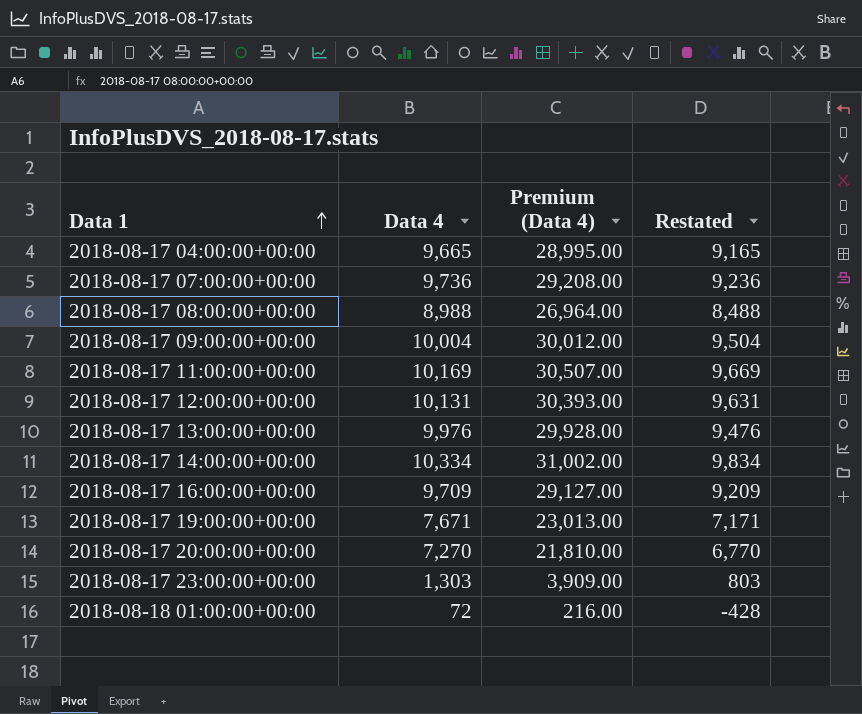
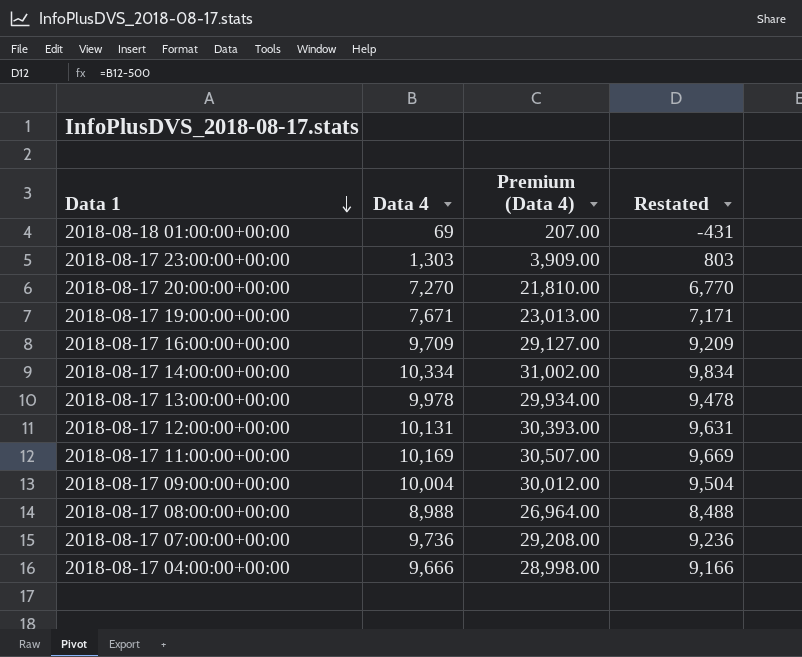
row order: Data 1 ascending -> Data 1 descending
2018-08-18 01:00:00+00:00 | Data 4: 72 -> 69
2018-08-18 01:00:00+00:00 | Premium (Data 4): 216.00 -> 207.00
2018-08-18 01:00:00+00:00 | Restated: -428 -> -431
2018-08-17 13:00:00+00:00 | Data 4: 9,976 -> 9,978
2018-08-17 13:00:00+00:00 | Premium (Data 4): 29,928.00 -> 29,934.00
2018-08-17 13:00:00+00:00 | Restated: 9,476 -> 9,478
2018-08-17 04:00:00+00:00 | Data 4: 9,665 -> 9,666
2018-08-17 04:00:00+00:00 | Premium (Data 4): 28,995.00 -> 28,998.00
2018-08-17 04:00:00+00:00 | Restated: 9,165 -> 9,166

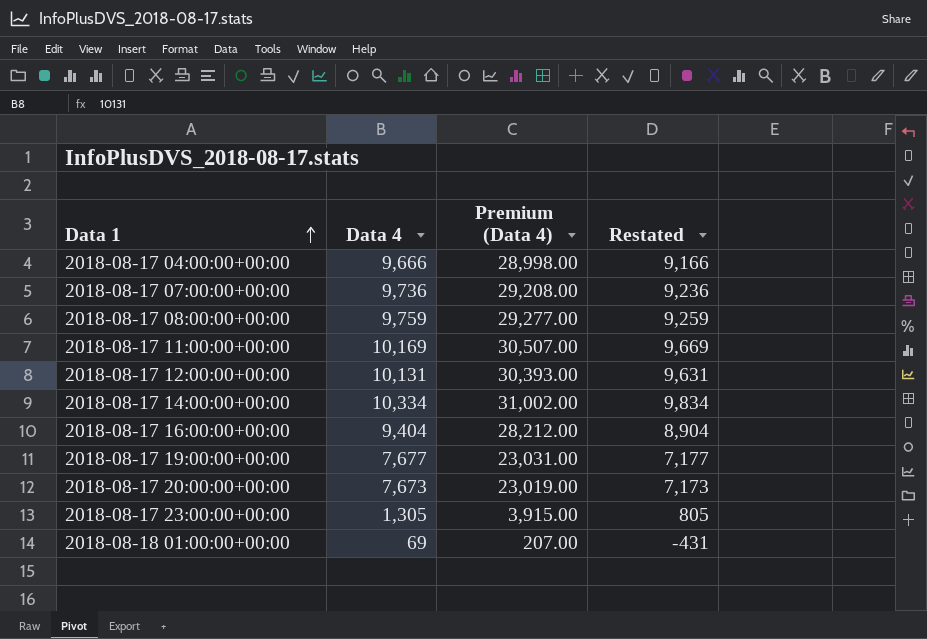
row order: Data 1 descending -> Data 1 ascending
row 2018-08-17 13:00:00+00:00: 9,978 | 29,934.00 | 9,478 -> none
row 2018-08-17 09:00:00+00:00: 10,004 | 30,012.00 | 9,504 -> none
2018-08-17 08:00:00+00:00 | Data 4: 8,988 -> 9,759
2018-08-17 08:00:00+00:00 | Premium (Data 4): 26,964.00 -> 29,277.00
2018-08-17 08:00:00+00:00 | Restated: 8,488 -> 9,259
2018-08-17 16:00:00+00:00 | Data 4: 9,709 -> 9,404
2018-08-17 16:00:00+00:00 | Premium (Data 4): 29,127.00 -> 28,212.00
2018-08-17 16:00:00+00:00 | Restated: 9,209 -> 8,904
2018-08-17 19:00:00+00:00 | Data 4: 7,671 -> 7,677
2018-08-17 19:00:00+00:00 | Premium (Data 4): 23,013.00 -> 23,031.00
2018-08-17 19:00:00+00:00 | Restated: 7,171 -> 7,177
2018-08-17 20:00:00+00:00 | Data 4: 7,270 -> 7,673
2018-08-17 20:00:00+00:00 | Premium (Data 4): 21,810.00 -> 23,019.00
2018-08-17 20:00:00+00:00 | Restated: 6,770 -> 7,173
2018-08-17 23:00:00+00:00 | Data 4: 1,303 -> 1,305
2018-08-17 23:00:00+00:00 | Premium (Data 4): 3,909.00 -> 3,915.00
2018-08-17 23:00:00+00:00 | Restated: 803 -> 805

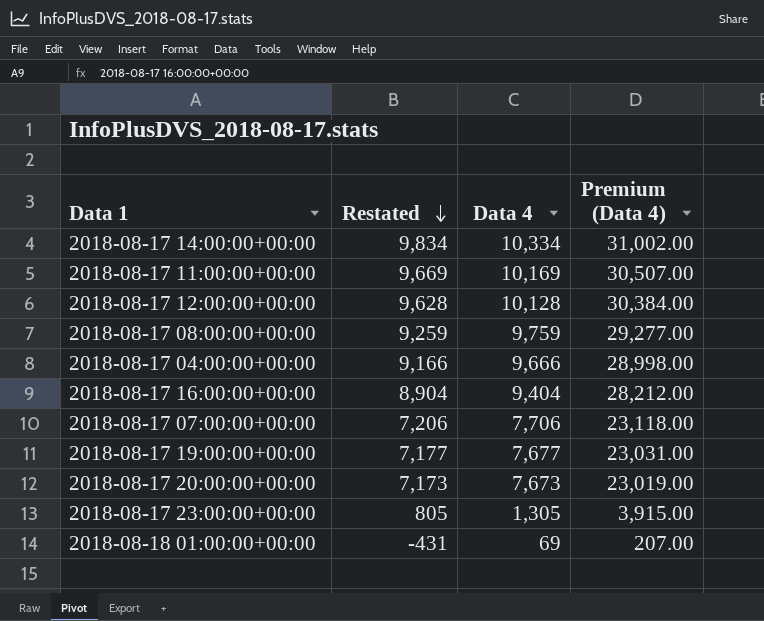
row order: Data 1 ascending -> Restated descending
column Restated | position: 4 -> 2
2018-08-17 12:00:00+00:00 | Restated: 9,631 -> 9,628
2018-08-17 12:00:00+00:00 | Data 4: 10,131 -> 10,128
2018-08-17 12:00:00+00:00 | Premium (Data 4): 30,393.00 -> 30,384.00
2018-08-17 07:00:00+00:00 | Restated: 9,236 -> 7,206
2018-08-17 07:00:00+00:00 | Data 4: 9,736 -> 7,706
2018-08-17 07:00:00+00:00 | Premium (Data 4): 29,208.00 -> 23,118.00

